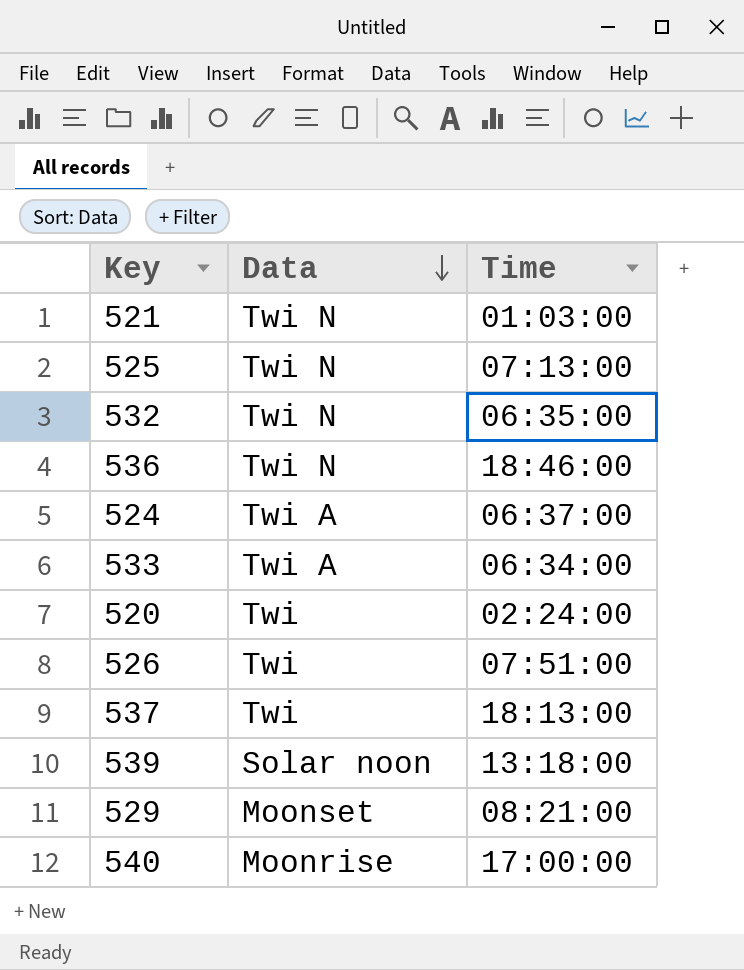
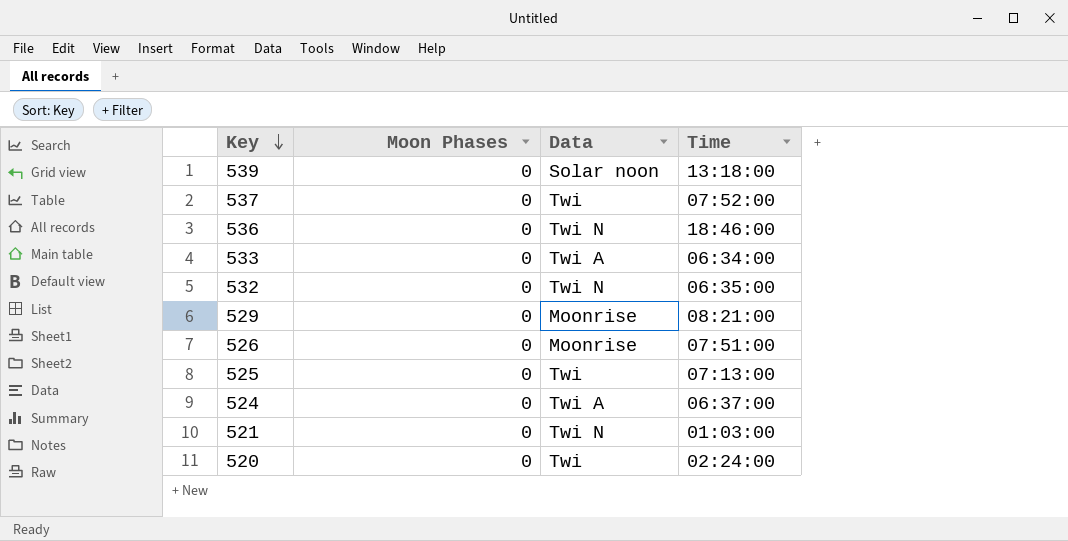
row order: Data descending -> Key descending
column Moon Phases | position: none -> 2
row 540: Moonrise | 17:00:00 -> none
537 | Time: 18:13:00 -> 07:52:00
529 | Data: Moonset -> Moonrise
526 | Data: Twi -> Moonrise
525 | Data: Twi N -> Twi

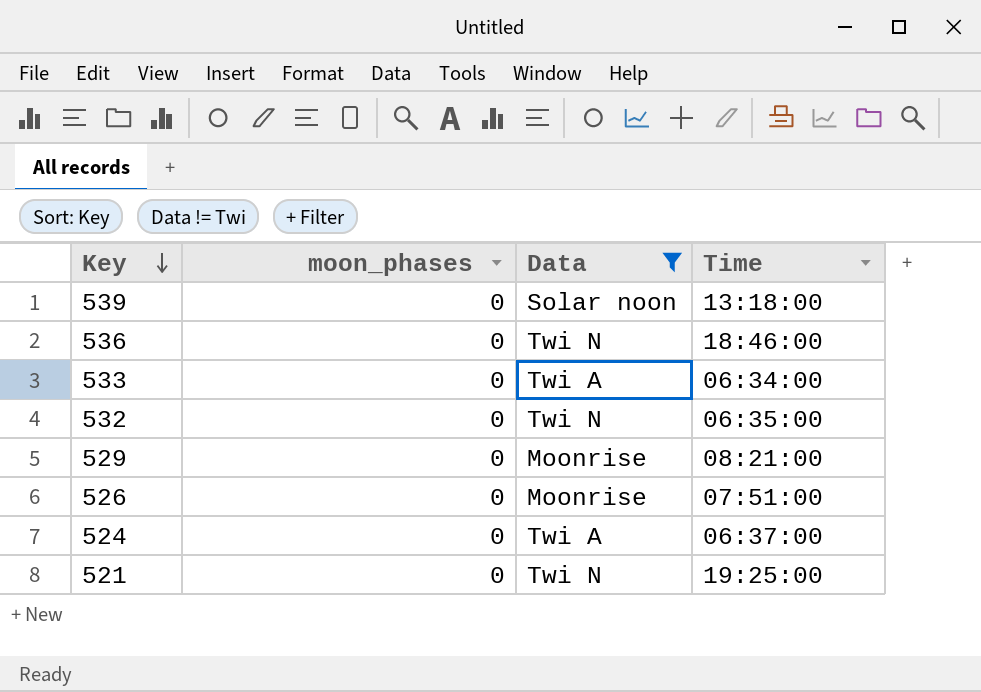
filter: none -> Data != Twi
column name: Moon Phases -> moon_phases
521 | Time: 01:03:00 -> 19:25:00

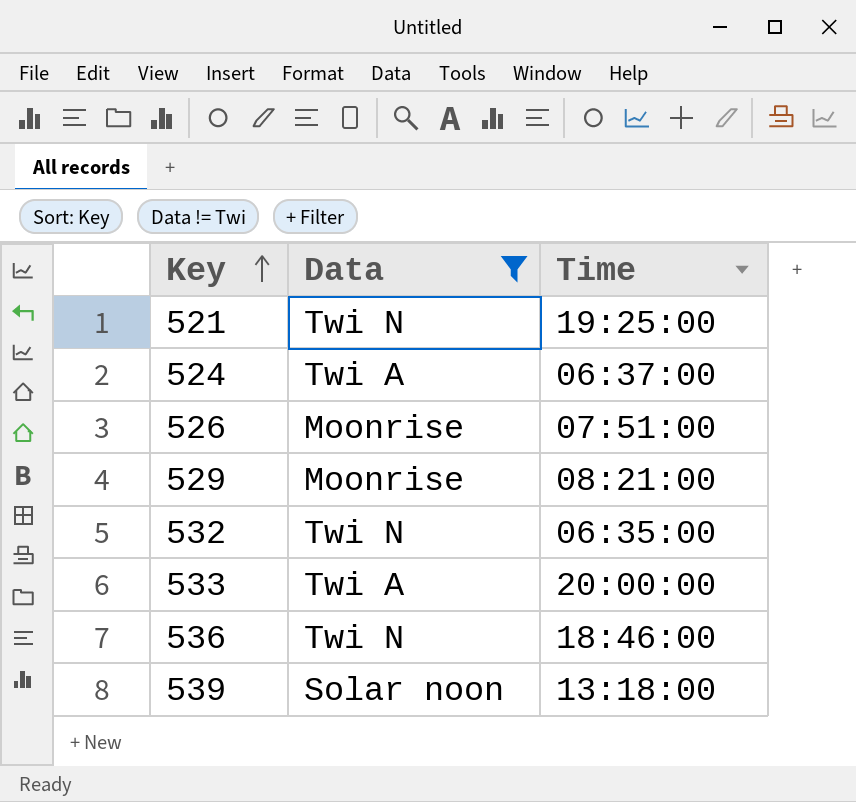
row order: Key descending -> Key ascending
column moon_phases | position: 2 -> none
533 | Time: 06:34:00 -> 20:00:00

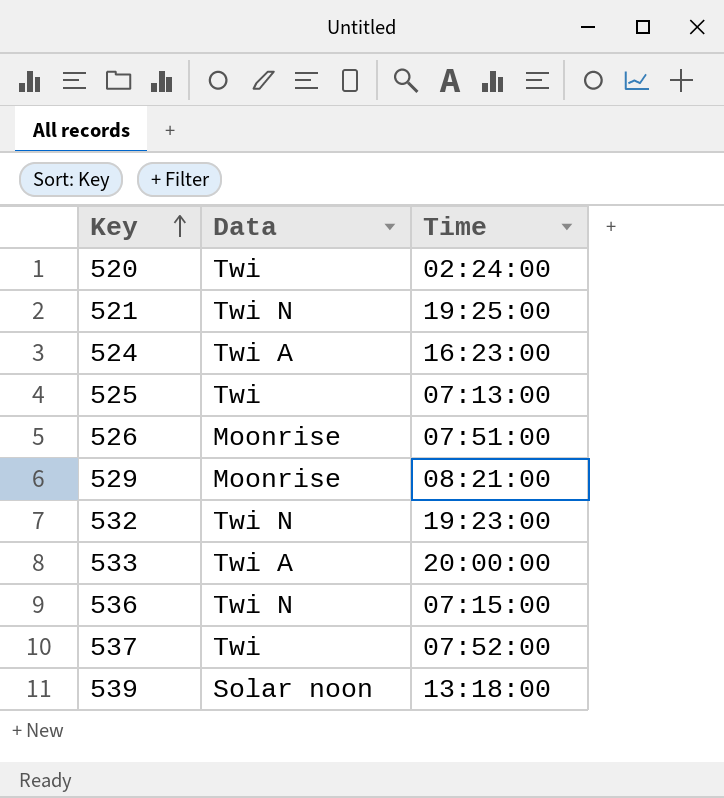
filter: Data != Twi -> none
524 | Time: 06:37:00 -> 16:23:00
532 | Time: 06:35:00 -> 19:23:00
536 | Time: 18:46:00 -> 07:15:00

